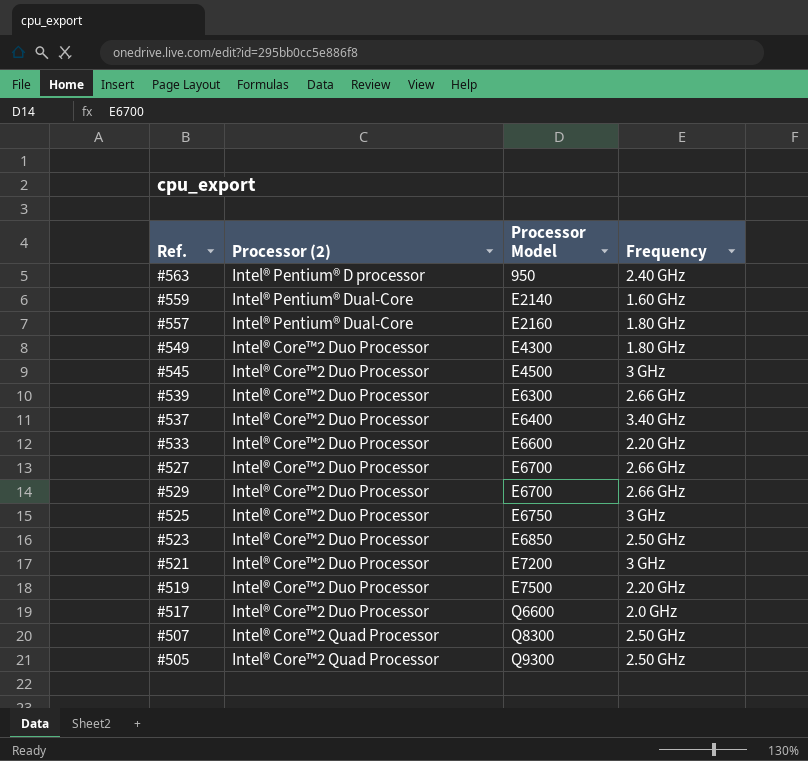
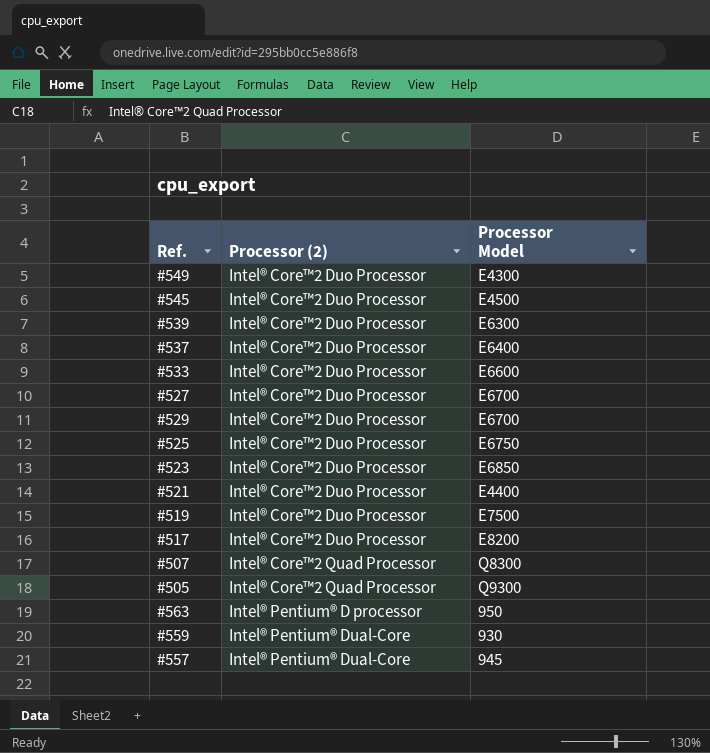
row order: Processor Model ascending -> Processor (2) ascending
column Frequency | position: 4 -> none
#521 | Processor Model: E7200 -> E4400
#517 | Processor Model: Q6600 -> E8200
#559 | Processor Model: E2140 -> 930
#557 | Processor Model: E2160 -> 945

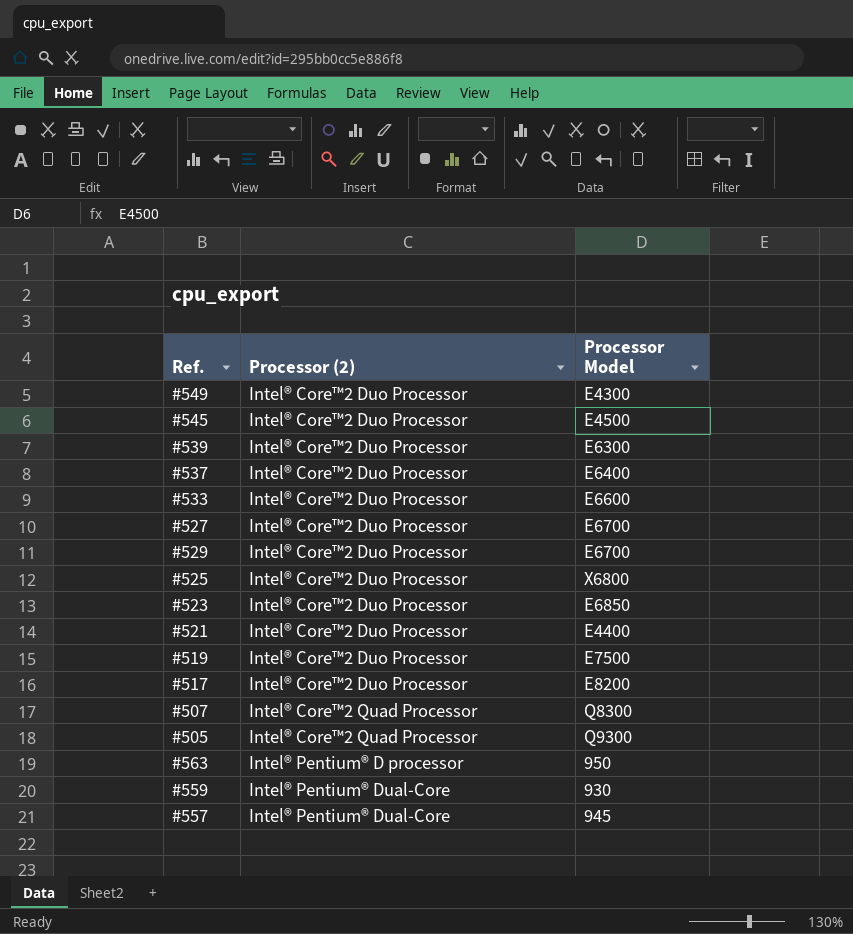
#525 | Processor Model: E6750 -> X6800

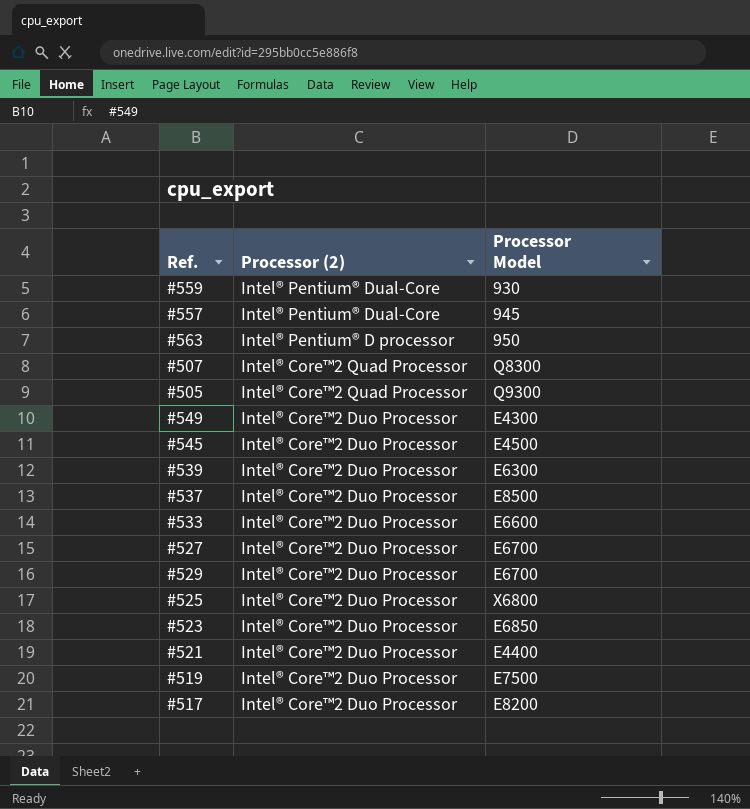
row order: Processor (2) ascending -> Processor (2) descending
#537 | Processor Model: E6400 -> E8500

